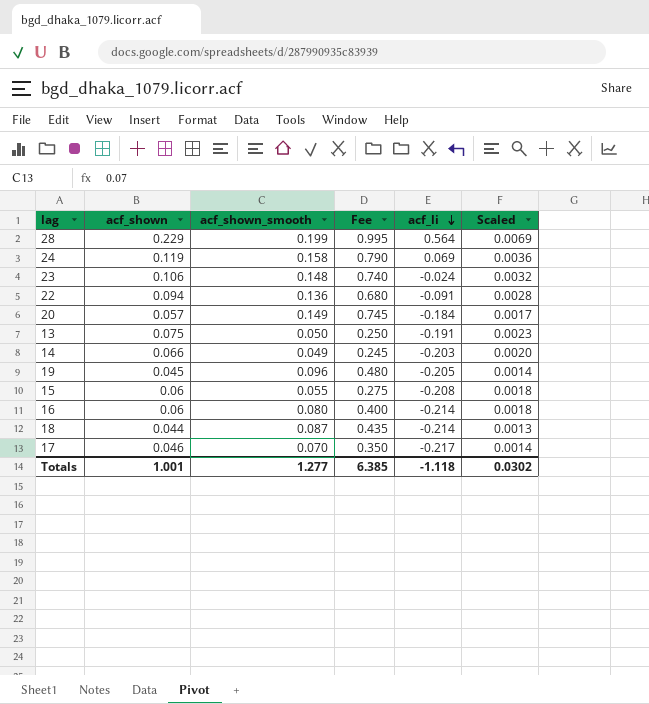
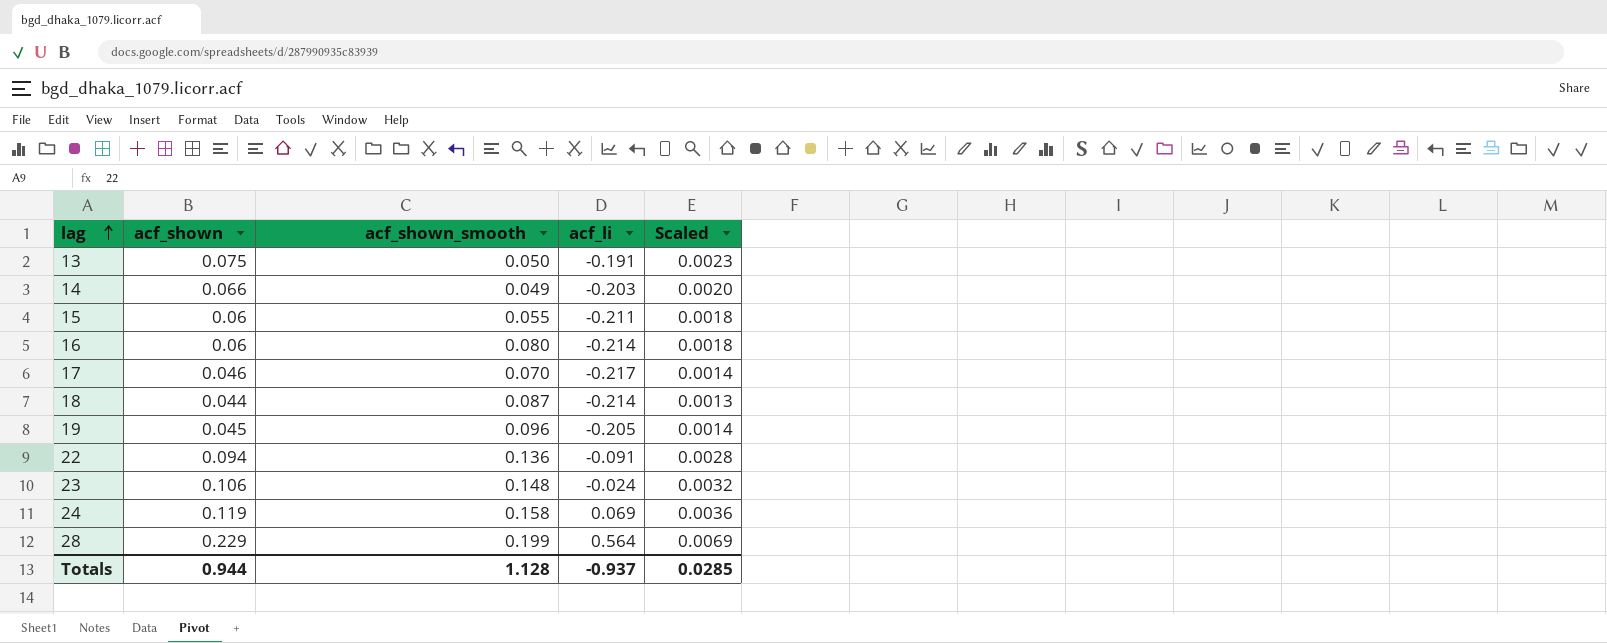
row order: acf_li descending -> lag ascending
column Fee | formula: [acf_shown_smooth] * 5 -> none
row 20: 0.057 | 0.149 | 0.745 | -0.184 | 0.0017 -> none
15 | acf_li: -0.208 -> -0.211
Totals | acf_shown: 1.001 -> 0.944
Totals | acf_shown_smooth: 1.277 -> 1.128
Totals | acf_li: -1.118 -> -0.937
Totals | Scaled: 0.0302 -> 0.0285

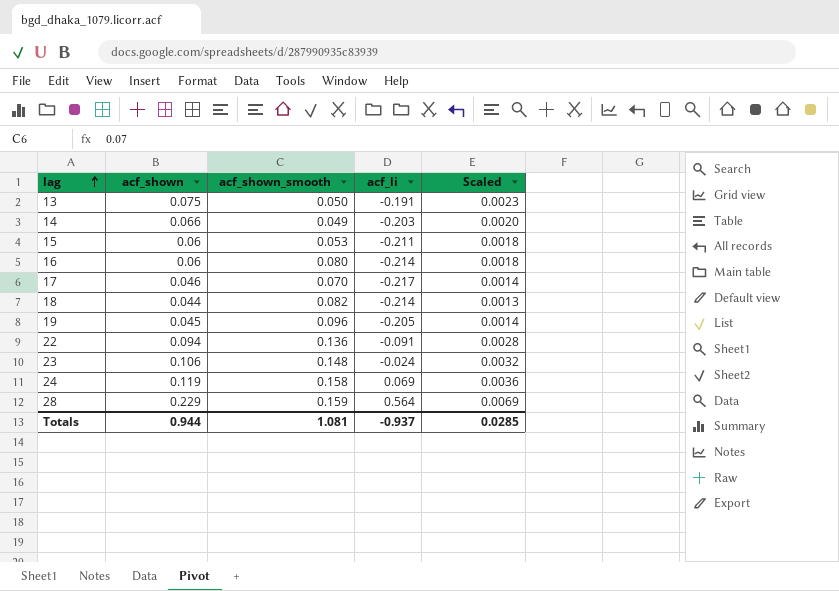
15 | acf_shown_smooth: 0.055 -> 0.053
18 | acf_shown_smooth: 0.087 -> 0.082
28 | acf_shown_smooth: 0.199 -> 0.159
Totals | acf_shown_smooth: 1.128 -> 1.081

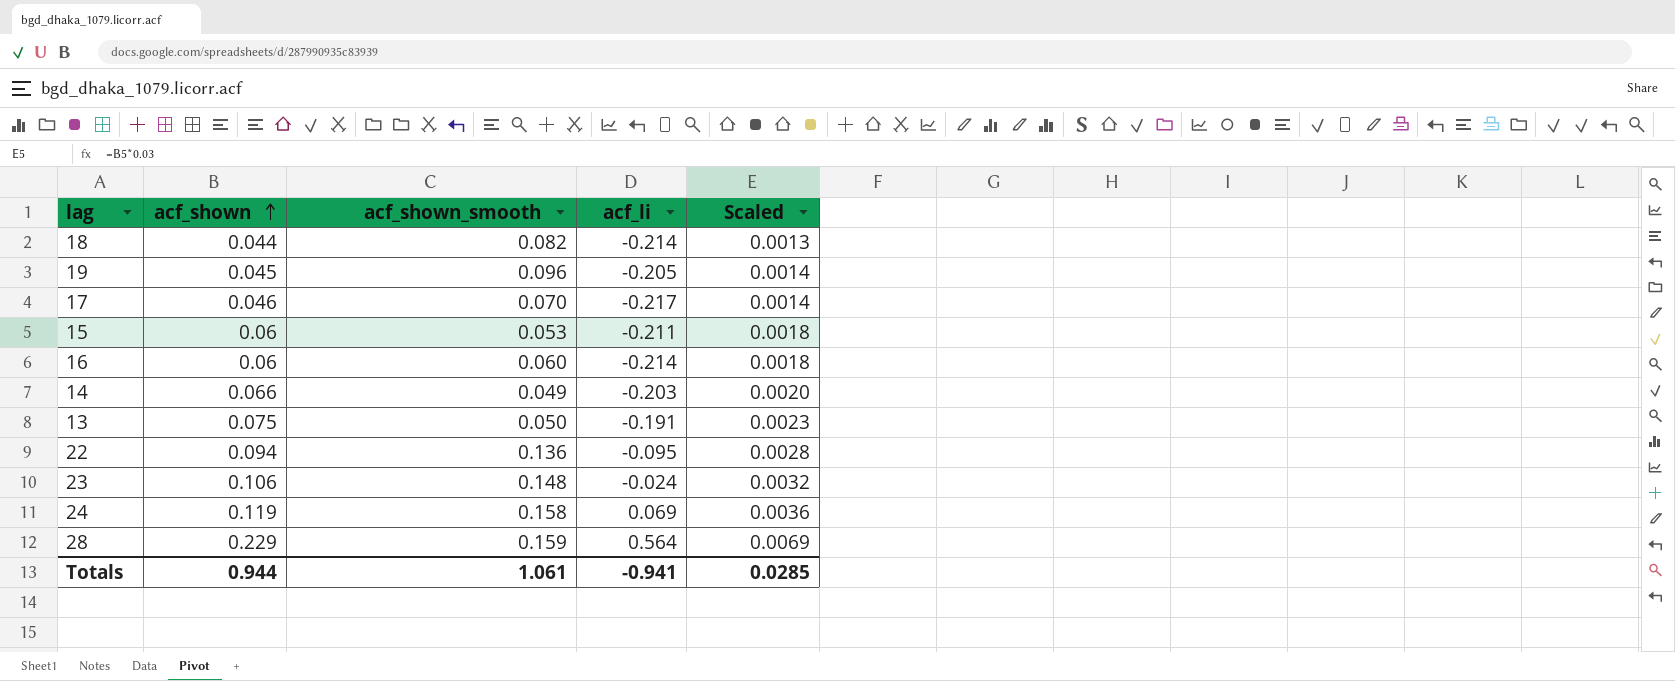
row order: lag ascending -> acf_shown ascending
16 | acf_shown_smooth: 0.080 -> 0.060
22 | acf_li: -0.091 -> -0.095
Totals | acf_shown_smooth: 1.081 -> 1.061
Totals | acf_li: -0.937 -> -0.941

